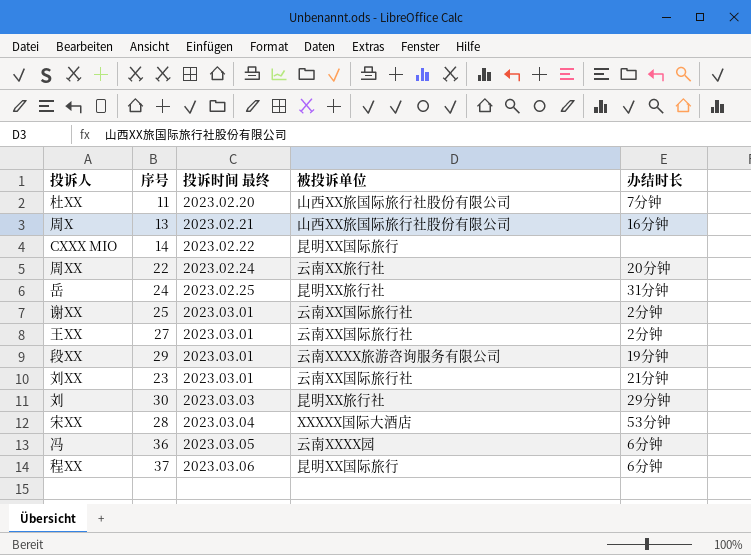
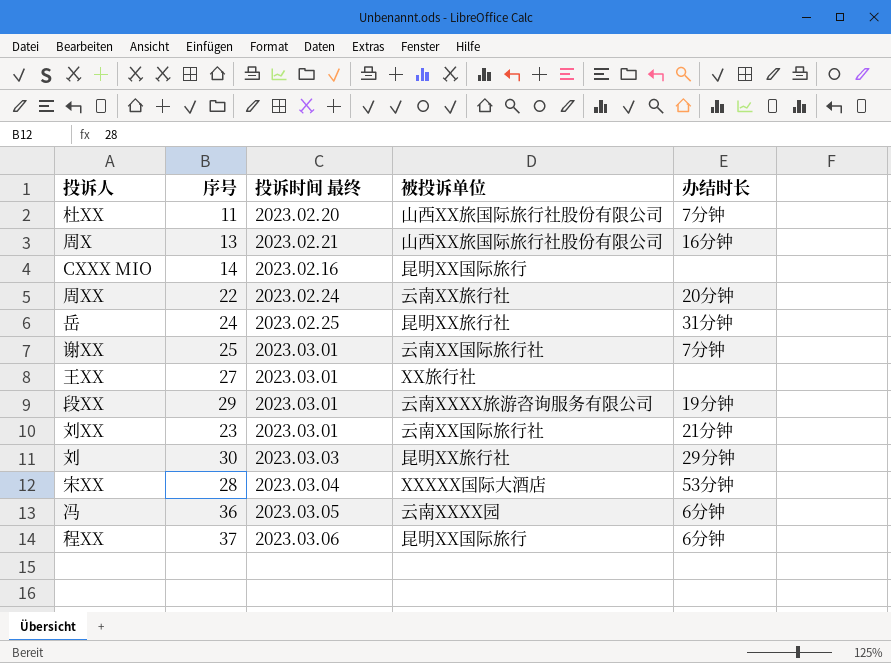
CXXX MIO | 投诉时间 最终: 2023.02.22 -> 2023.02.16
谢XX | 办结时长: 2分钟 -> 7分钟
王XX | 被投诉单位: 云南XX国际旅行社 -> XX旅行社
王XX | 办结时长: 2分钟 -> none

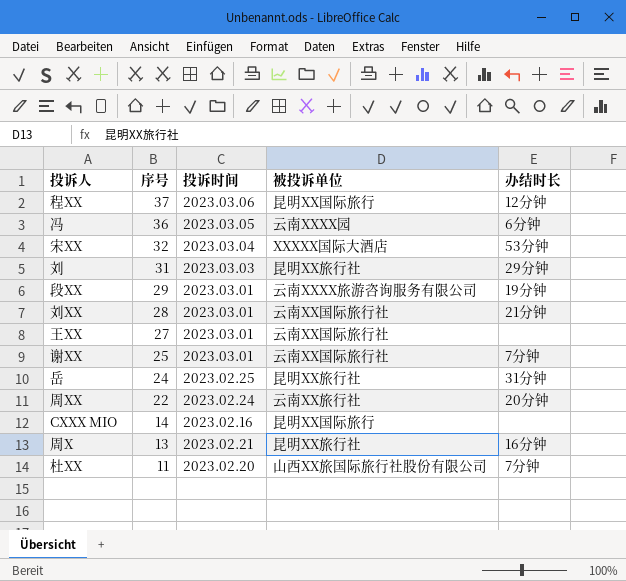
row order: none -> 序号 descending
column name: 投诉时间 最终 -> 投诉时间
程XX | 办结时长: 6分钟 -> 12分钟
宋XX | 序号: 28 -> 32
刘 | 序号: 30 -> 31
刘XX | 序号: 23 -> 28
王XX | 被投诉单位: XX旅行社 -> 云南XX国际旅行社
周X | 被投诉单位: 山西XX旅国际旅行社股份有限公司 -> 昆明XX旅行社

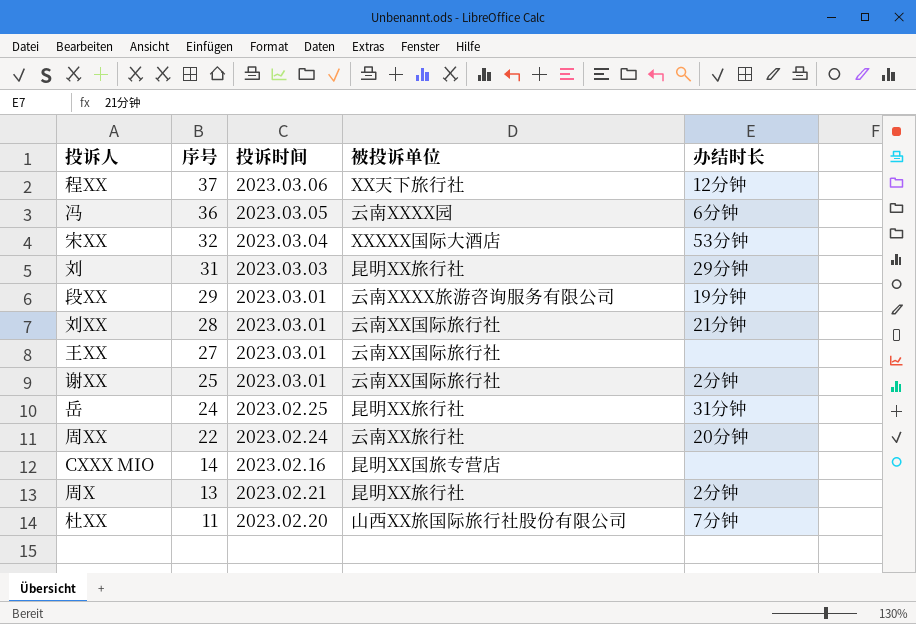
程XX | 被投诉单位: 昆明XX国际旅行 -> XX天下旅行社
谢XX | 办结时长: 7分钟 -> 2分钟
CXXX MIO | 被投诉单位: 昆明XX国际旅行 -> 昆明XX国旅专营店
周X | 办结时长: 16分钟 -> 2分钟

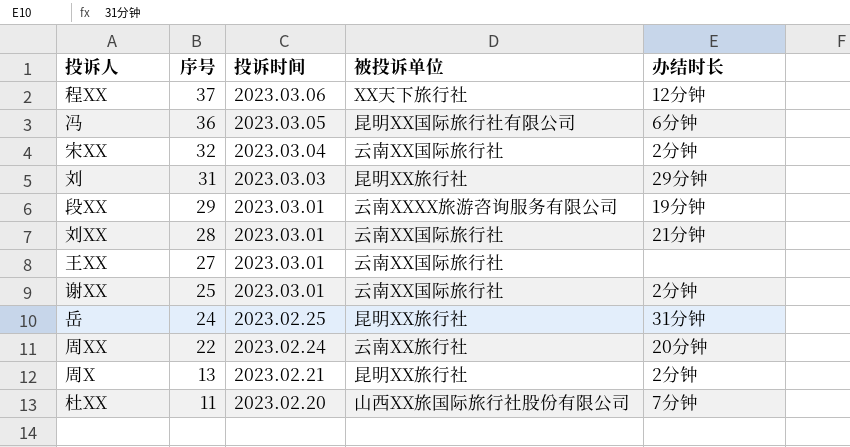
row CXXX MIO: 14 | 2023.02.16 | 昆明XX国旅专营店 | none -> none
冯 | 被投诉单位: 云南XXXX园 -> 昆明XX国际旅行社有限公司
宋XX | 被投诉单位: XXXXX国际大酒店 -> 云南XX国际旅行社
宋XX | 办结时长: 53分钟 -> 2分钟

